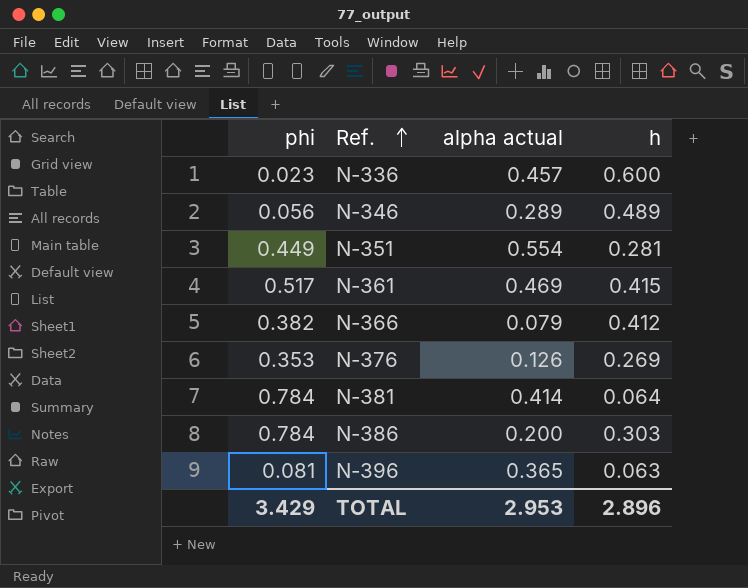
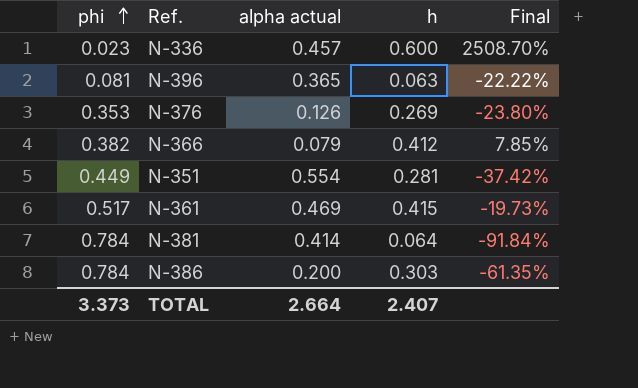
row order: Ref. ascending -> phi ascending
column Final | formula: none -> ([h] - [phi]) / [phi]
row N-346: 0.056 | 0.289 | 0.489 -> none
TOTAL | phi: 3.429 -> 3.373
TOTAL | alpha actual: 2.953 -> 2.664
TOTAL | h: 2.896 -> 2.407

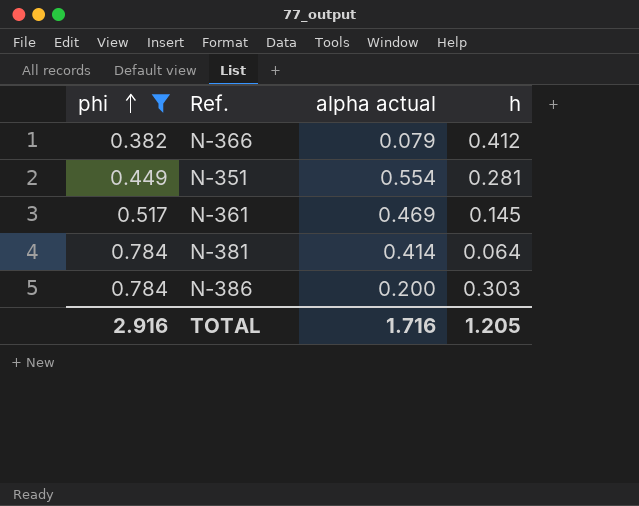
filter: none -> phi >= 0.382
column Final | formula: ([h] - [phi]) / [phi] -> none
N-361 | h: 0.415 -> 0.145
TOTAL | phi: 3.373 -> 2.916
TOTAL | alpha actual: 2.664 -> 1.716
TOTAL | h: 2.407 -> 1.205

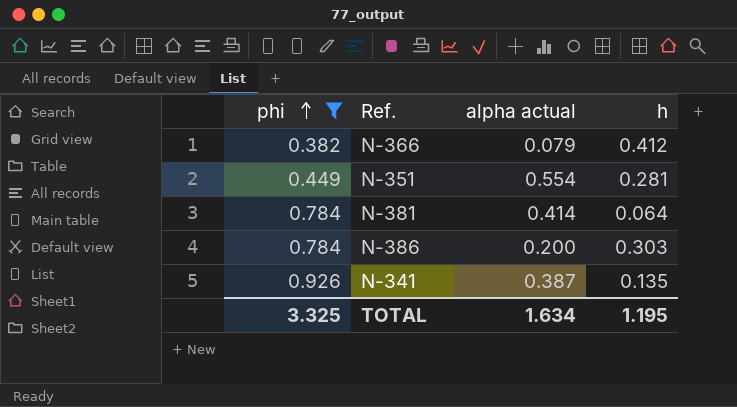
row N-361: 0.517 | 0.469 | 0.145 -> none
row N-341: none -> 0.926 | 0.387 | 0.135
TOTAL | phi: 2.916 -> 3.325
TOTAL | alpha actual: 1.716 -> 1.634
TOTAL | h: 1.205 -> 1.195

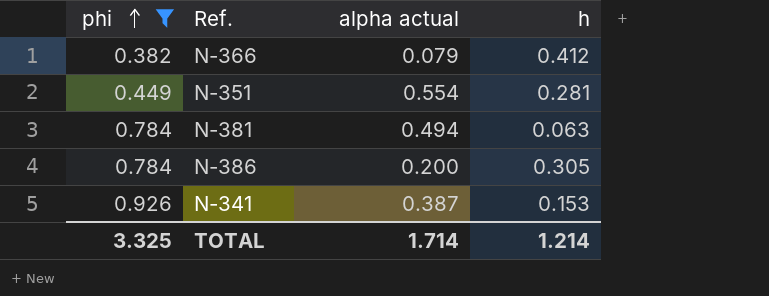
N-381 | alpha actual: 0.414 -> 0.494
N-381 | h: 0.064 -> 0.063
N-386 | h: 0.303 -> 0.305
N-341 | h: 0.135 -> 0.153
TOTAL | alpha actual: 1.634 -> 1.714
TOTAL | h: 1.195 -> 1.214

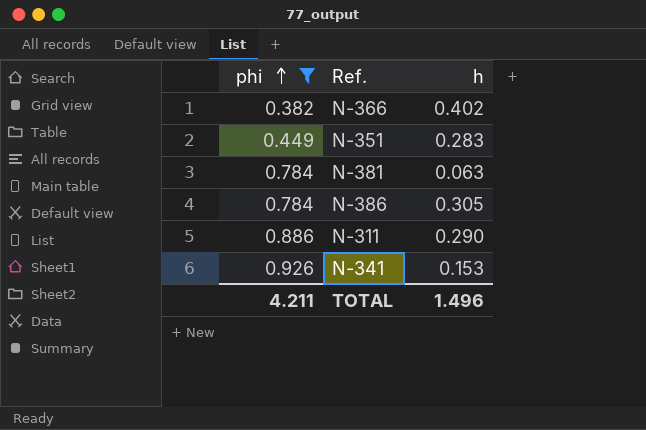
column alpha actual | position: 3 -> none
N-366 | h: 0.412 -> 0.402
N-351 | h: 0.281 -> 0.283
row N-311: none -> 0.886 | 0.290
TOTAL | phi: 3.325 -> 4.211
TOTAL | h: 1.214 -> 1.496

